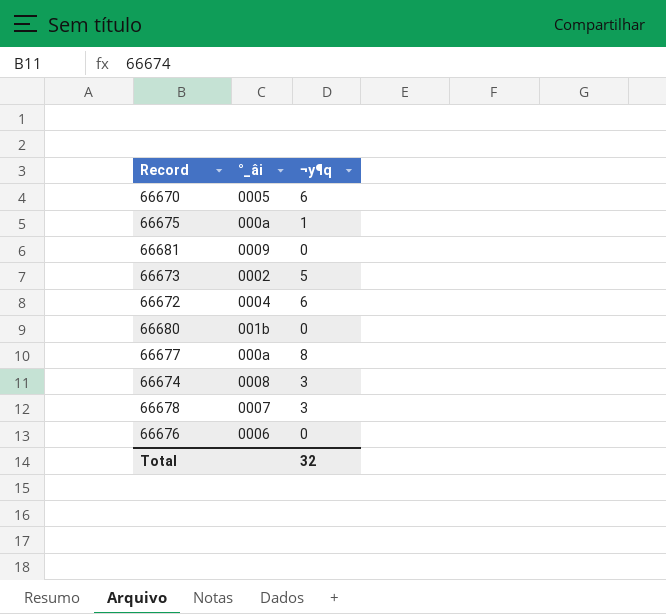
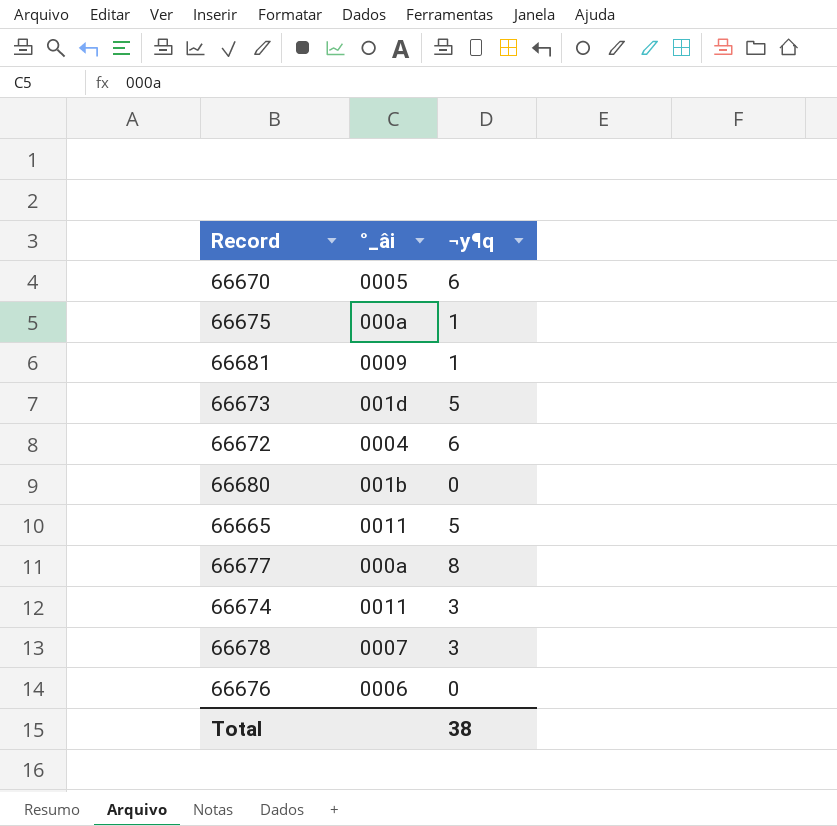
66681 | ¬y¶q: 0 -> 1
66673 | °_âi: 0002 -> 001d
row 66665: none -> 0011 | 5
66674 | °_âi: 0008 -> 0011
Total | ¬y¶q: 32 -> 38

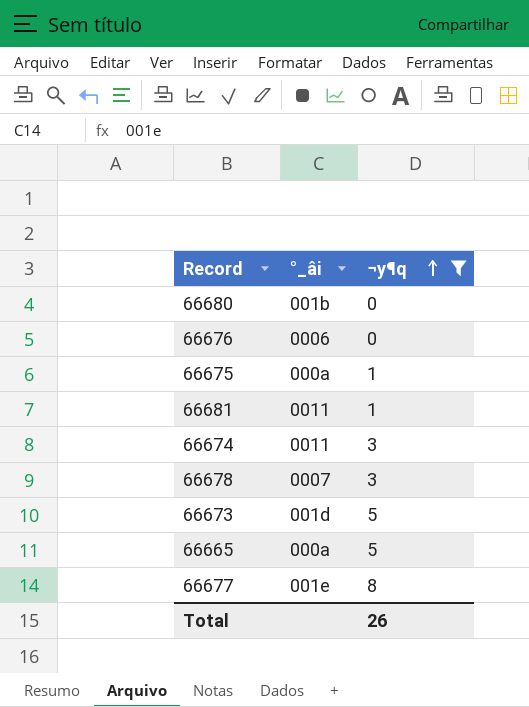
filter: none -> ¬y¶q != 6
row order: none -> ¬y¶q ascending
66681 | °_âi: 0009 -> 0011
66665 | °_âi: 0011 -> 000a
66677 | °_âi: 000a -> 001e
Total | ¬y¶q: 38 -> 26

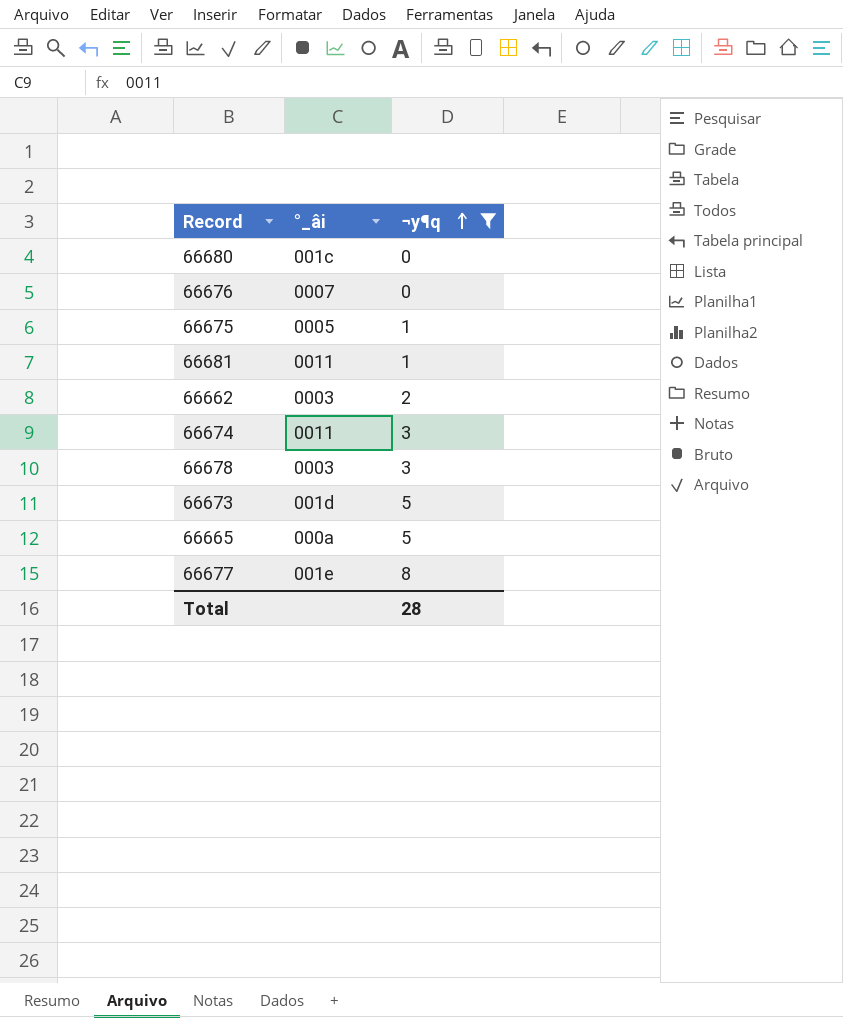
66680 | °_âi: 001b -> 001c
66676 | °_âi: 0006 -> 0007
66675 | °_âi: 000a -> 0005
row 66662: none -> 0003 | 2
66678 | °_âi: 0007 -> 0003
Total | ¬y¶q: 26 -> 28

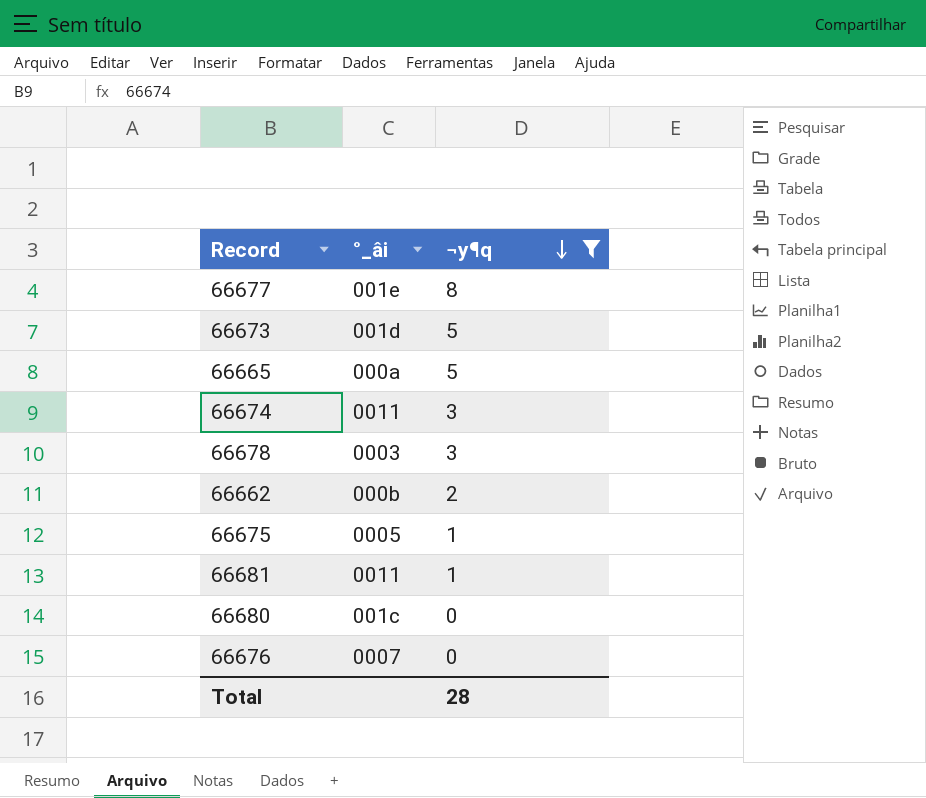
row order: ¬y¶q ascending -> ¬y¶q descending
66662 | °_âi: 0003 -> 000b

